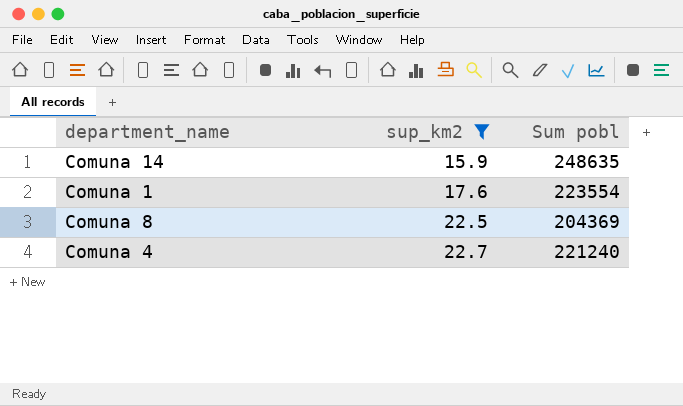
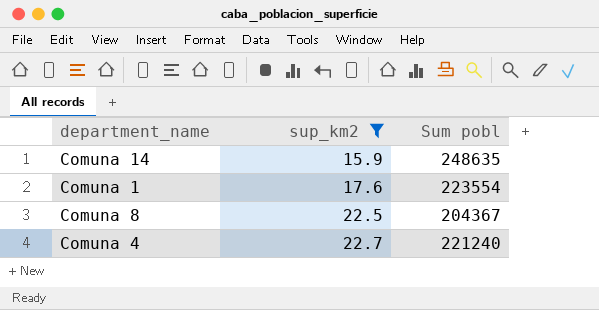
Comuna 8 | Sum pobl: 204369 -> 204367

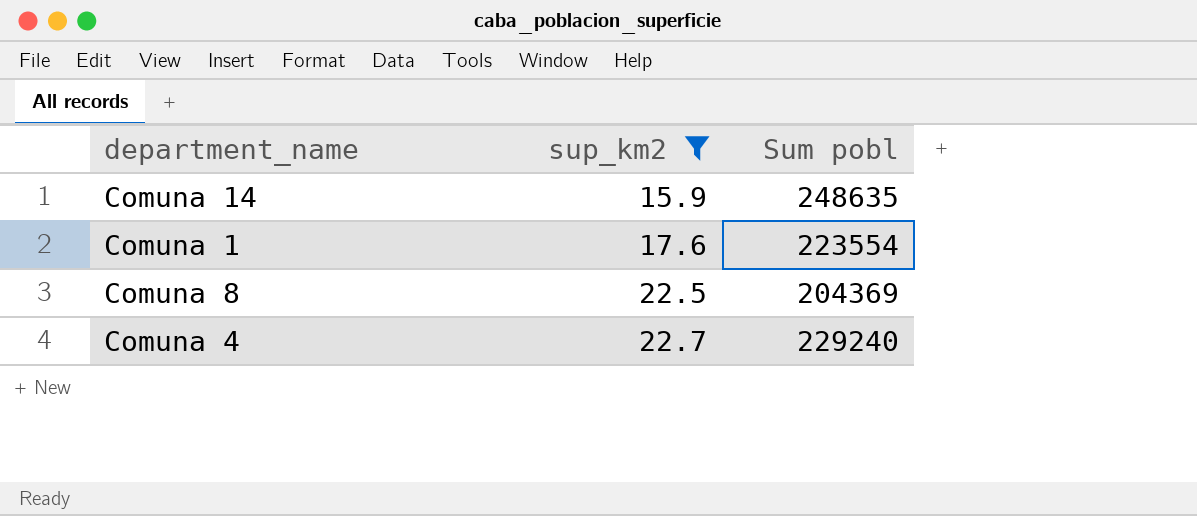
Comuna 8 | Sum pobl: 204367 -> 204369
Comuna 4 | Sum pobl: 221240 -> 229240

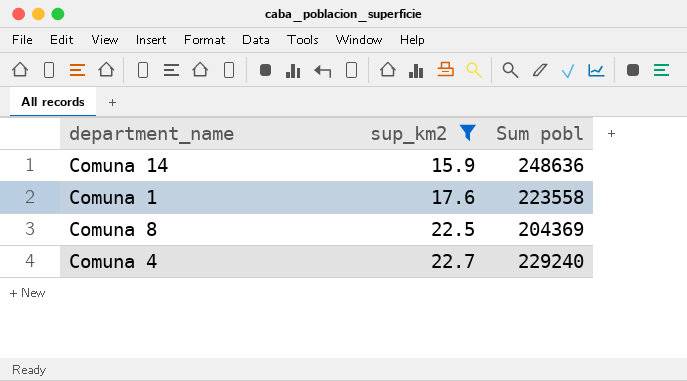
Comuna 14 | Sum pobl: 248635 -> 248636
Comuna 1 | Sum pobl: 223554 -> 223558

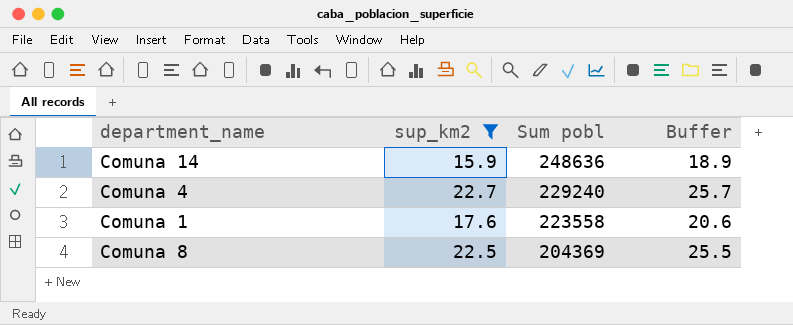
row order: sup_km2 ascending -> Sum pobl descending
column Buffer | formula: none -> [sup_km2] + 3

